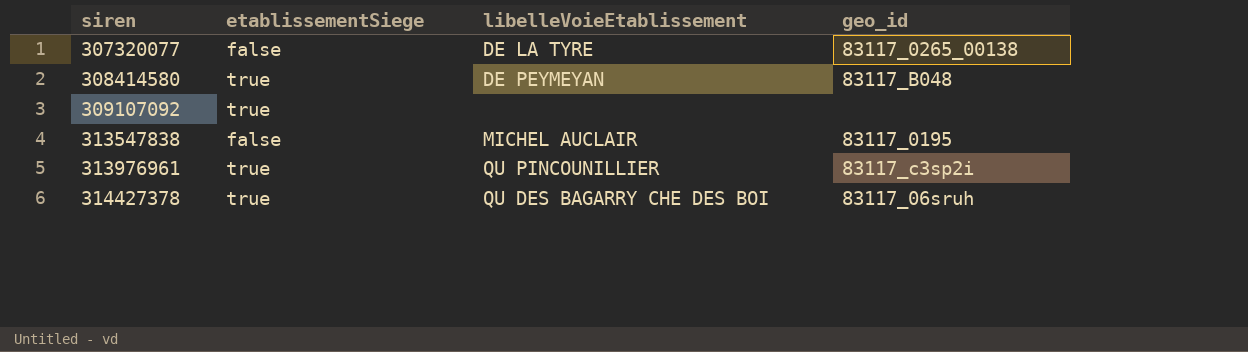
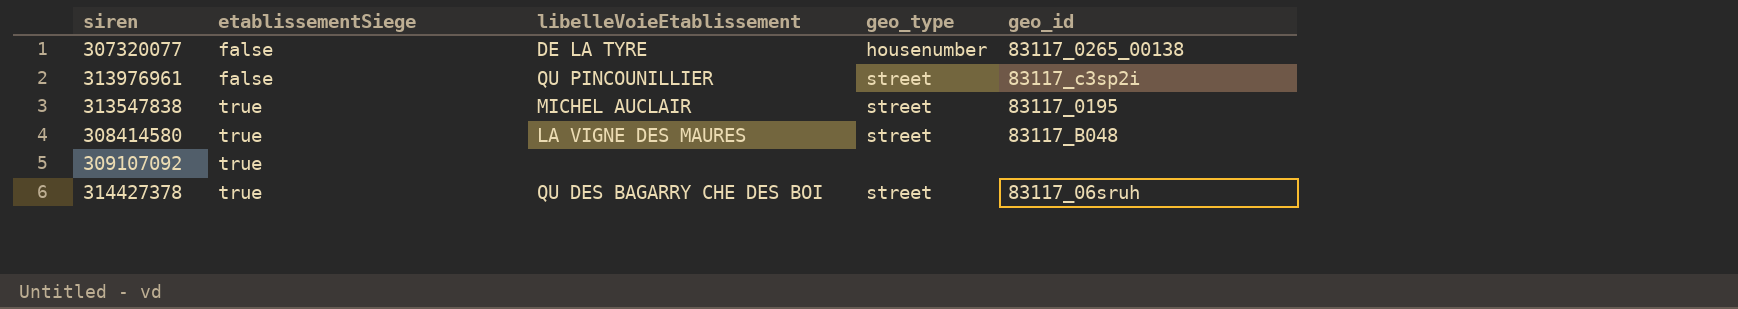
row order: siren ascending -> etablissementSiege ascending
column geo_type | position: none -> 4
313976961 | etablissementSiege: true -> false
313547838 | etablissementSiege: false -> true
308414580 | libelleVoieEtablissement: DE PEYMEYAN -> LA VIGNE DES MAURES

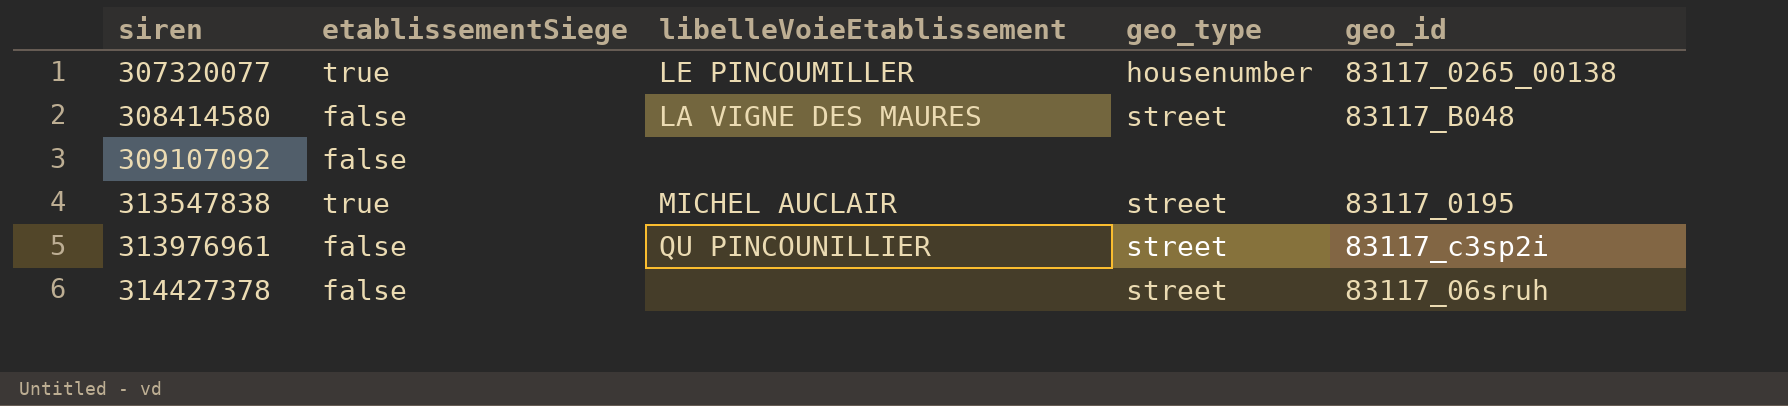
row order: etablissementSiege ascending -> siren ascending
307320077 | etablissementSiege: false -> true
307320077 | libelleVoieEtablissement: DE LA TYRE -> LE PINCOUMILLER
308414580 | etablissementSiege: true -> false
309107092 | etablissementSiege: true -> false
314427378 | etablissementSiege: true -> false
314427378 | libelleVoieEtablissement: QU DES BAGARRY CHE DES BOI -> none

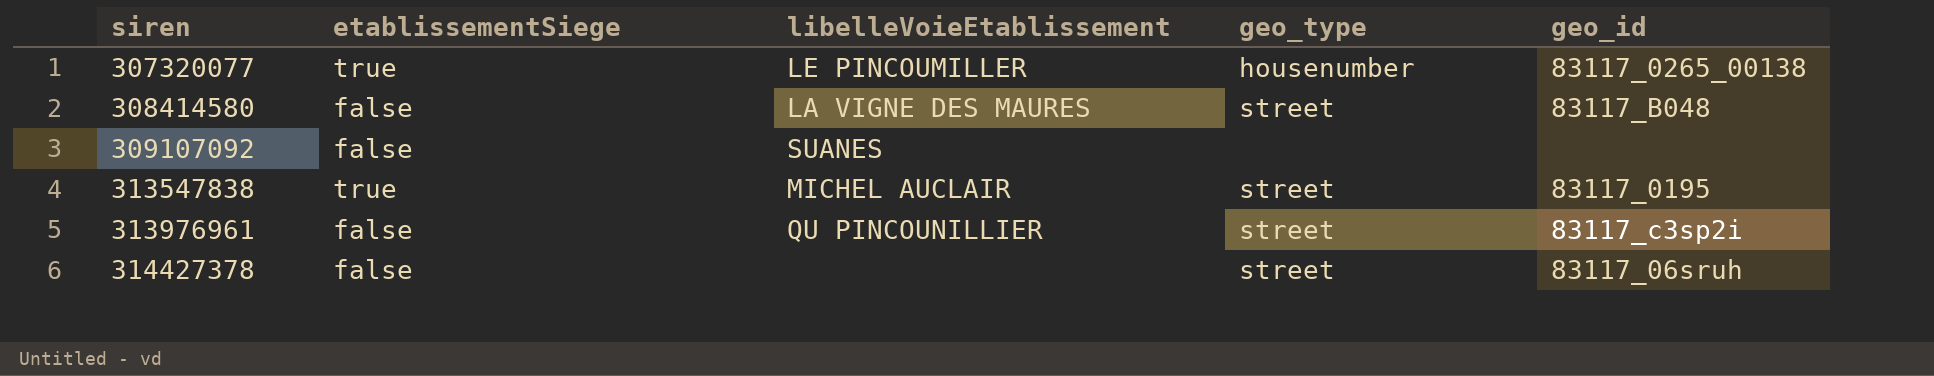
309107092 | libelleVoieEtablissement: none -> SUANES

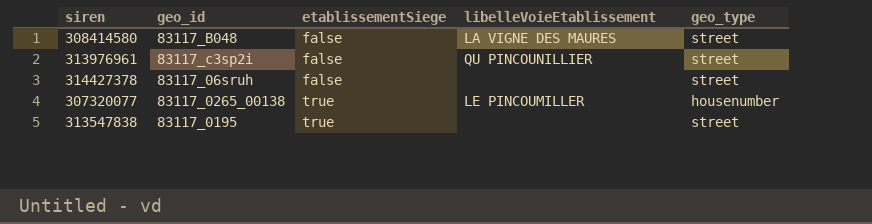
row order: siren ascending -> etablissementSiege ascending
column geo_id | position: 5 -> 2
row 309107092: false | SUANES | none | none -> none
313547838 | libelleVoieEtablissement: MICHEL AUCLAIR -> none

